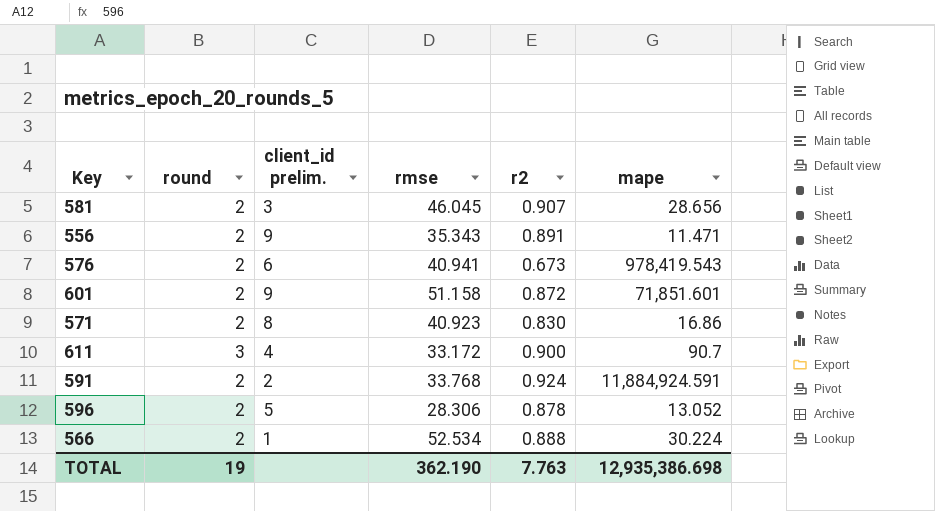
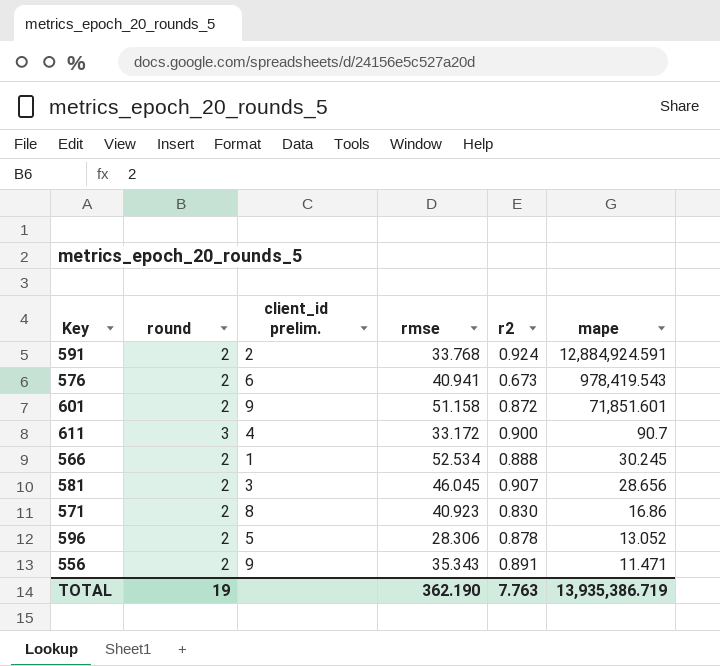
row order: none -> mape descending
591 | mape: 11,884,924.591 -> 12,884,924.591
566 | mape: 30.224 -> 30.245
TOTAL | mape: 12,935,386.698 -> 13,935,386.719

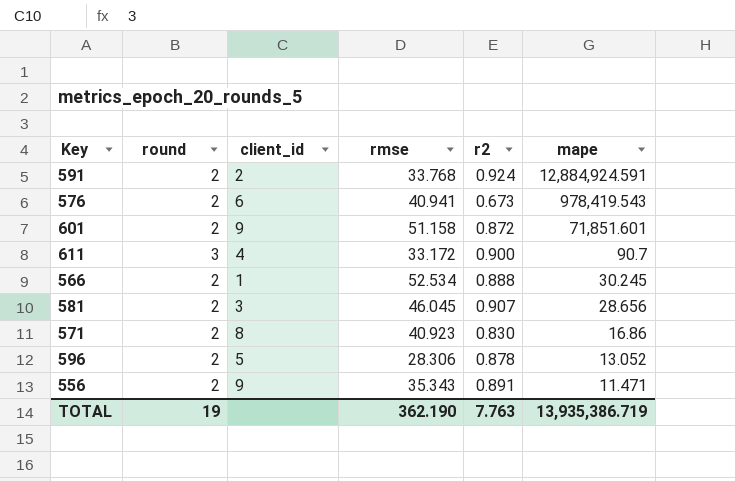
column name: client_id prelim. -> client_id

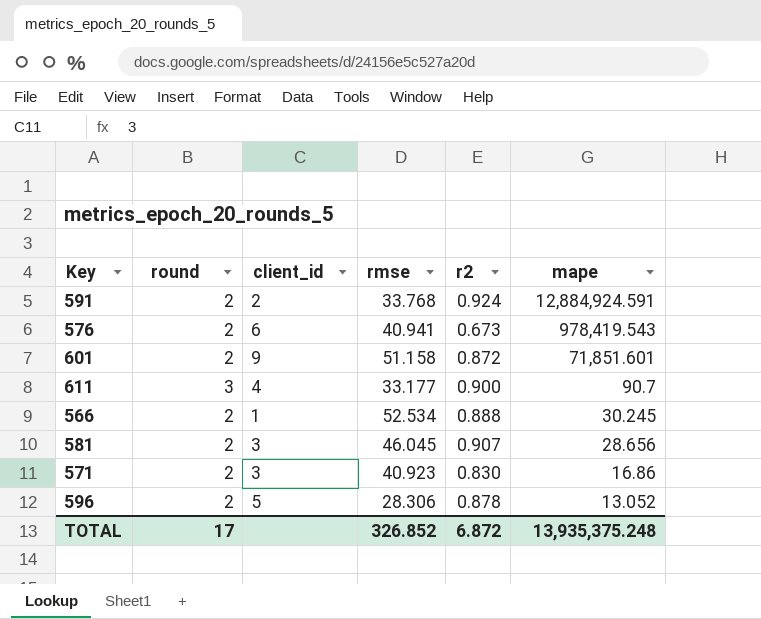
row 556: 2 | 9 | 35.343 | 0.891 | 11.471 -> none
611 | rmse: 33.172 -> 33.177
571 | client_id: 8 -> 3
TOTAL | round: 19 -> 17
TOTAL | rmse: 362.190 -> 326.852
TOTAL | r2: 7.763 -> 6.872
TOTAL | mape: 13,935,386.719 -> 13,935,375.248

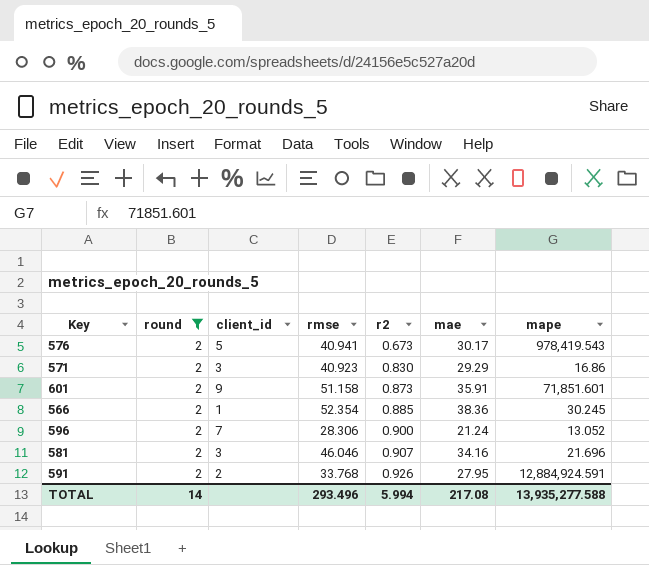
filter: none -> round = 2
row order: mape descending -> r2 ascending
column mae | position: none -> 6
576 | client_id: 6 -> 5
601 | r2: 0.872 -> 0.873
566 | rmse: 52.534 -> 52.354
566 | r2: 0.888 -> 0.885
596 | client_id: 5 -> 7
596 | r2: 0.878 -> 0.900
581 | rmse: 46.045 -> 46.046
581 | mape: 28.656 -> 21.696
591 | r2: 0.924 -> 0.926
TOTAL | round: 17 -> 14
TOTAL | rmse: 326.852 -> 293.496
TOTAL | r2: 6.872 -> 5.994
TOTAL | mape: 13,935,375.248 -> 13,935,277.588

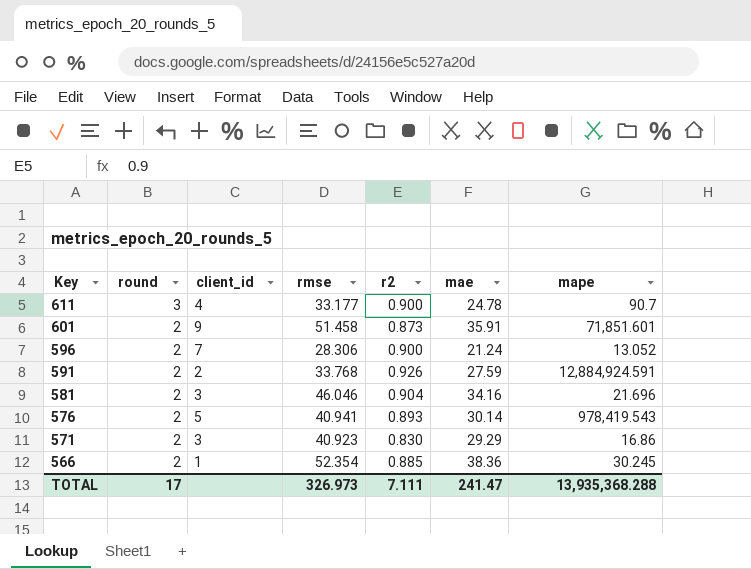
filter: round = 2 -> none
row order: r2 ascending -> Key descending
601 | rmse: 51.158 -> 51.458
591 | mae: 27.95 -> 27.59
581 | r2: 0.907 -> 0.904
576 | r2: 0.673 -> 0.893
576 | mae: 30.17 -> 30.14
TOTAL | round: 14 -> 17
TOTAL | rmse: 293.496 -> 326.973
TOTAL | r2: 5.994 -> 7.111
TOTAL | mae: 217.08 -> 241.47
TOTAL | mape: 13,935,277.588 -> 13,935,368.288

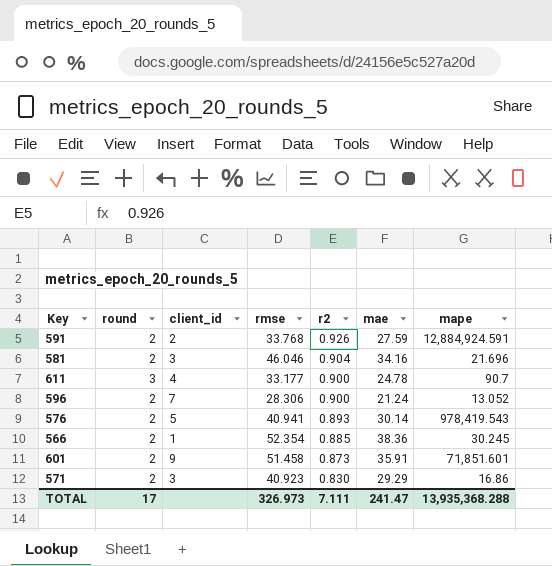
row order: Key descending -> r2 descending

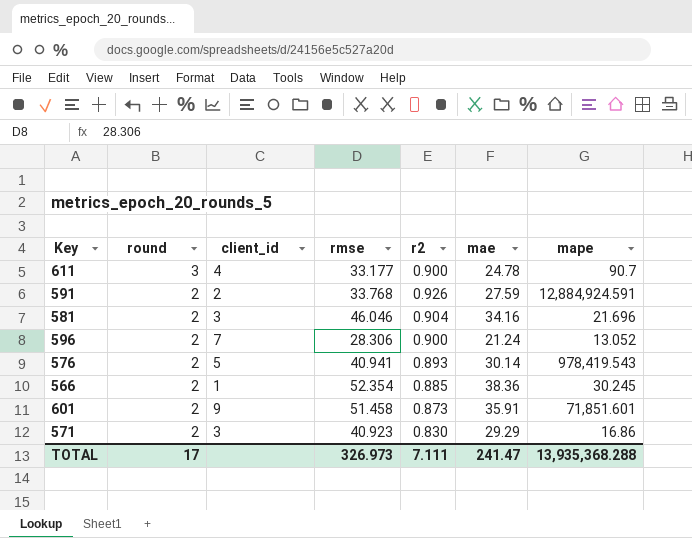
row order: r2 descending -> round descending

